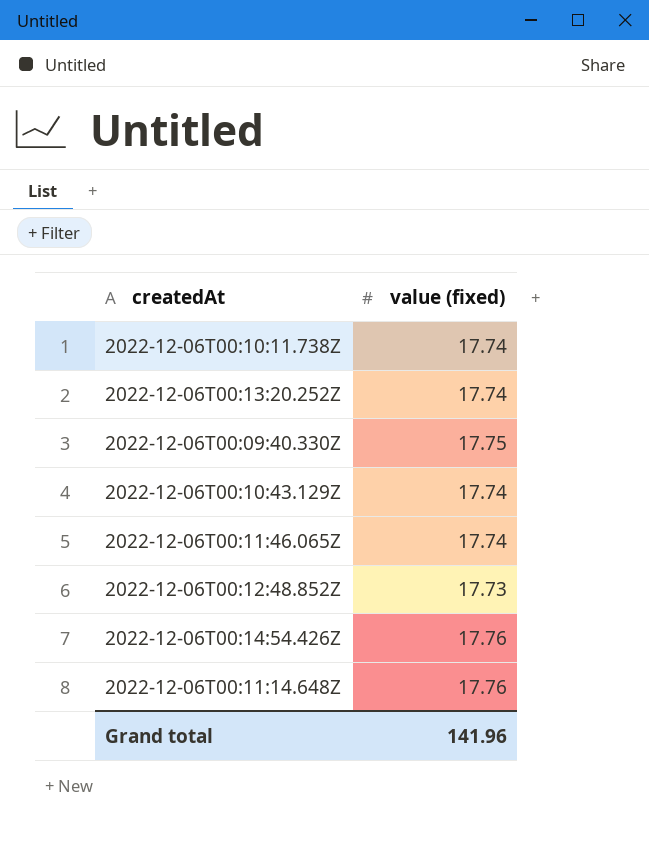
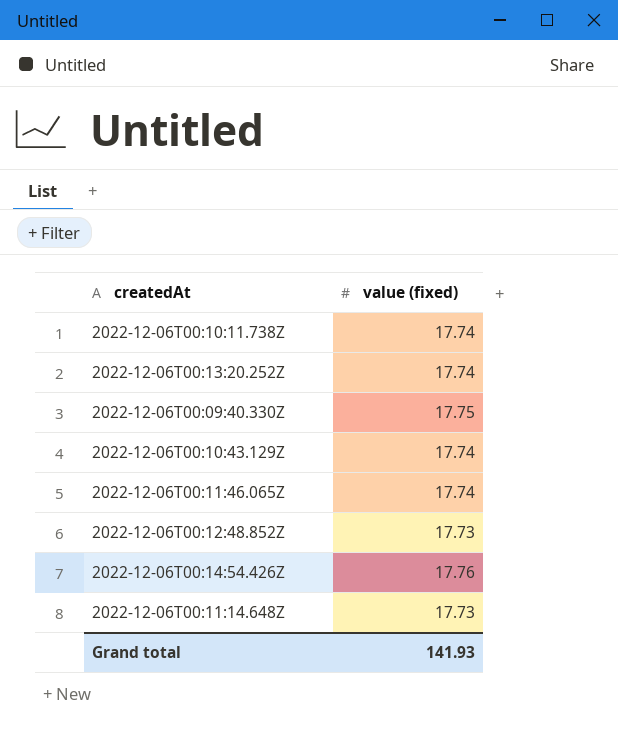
2022-12-06T00:11:14.648Z | value (fixed): 17.76 -> 17.73
Grand total | value (fixed): 141.96 -> 141.93

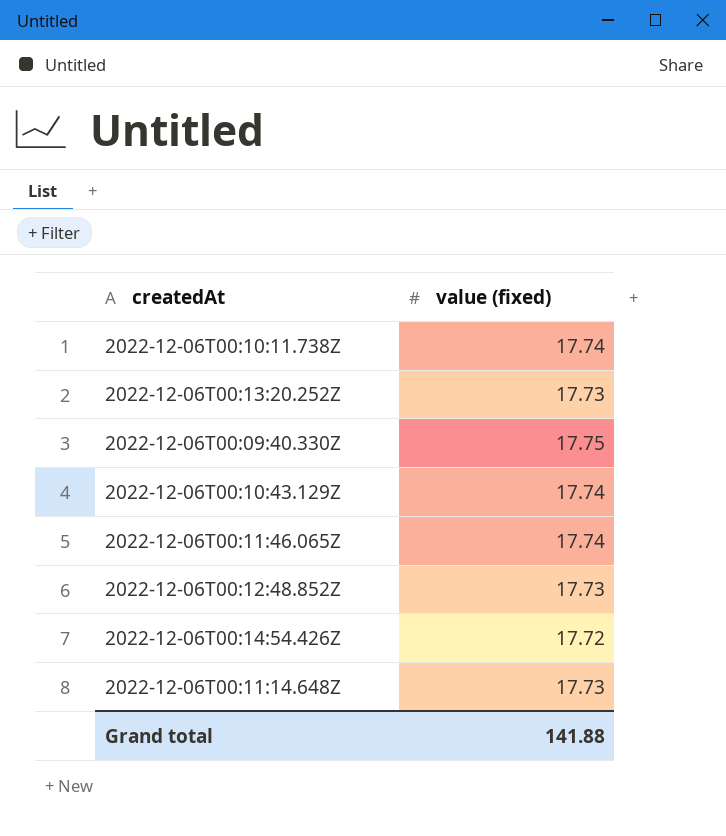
2022-12-06T00:13:20.252Z | value (fixed): 17.74 -> 17.73
2022-12-06T00:14:54.426Z | value (fixed): 17.76 -> 17.72
Grand total | value (fixed): 141.93 -> 141.88

